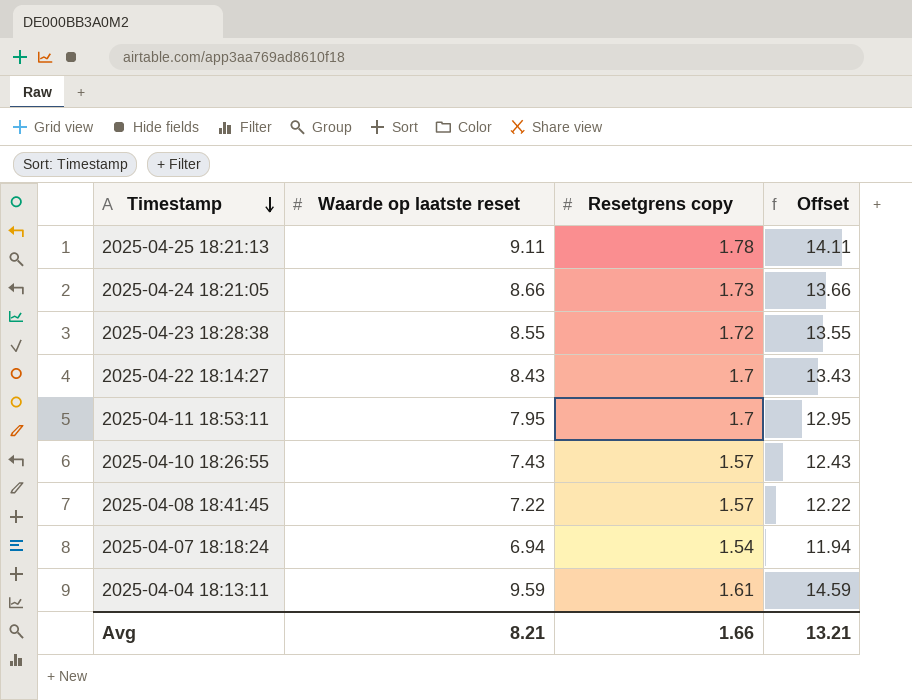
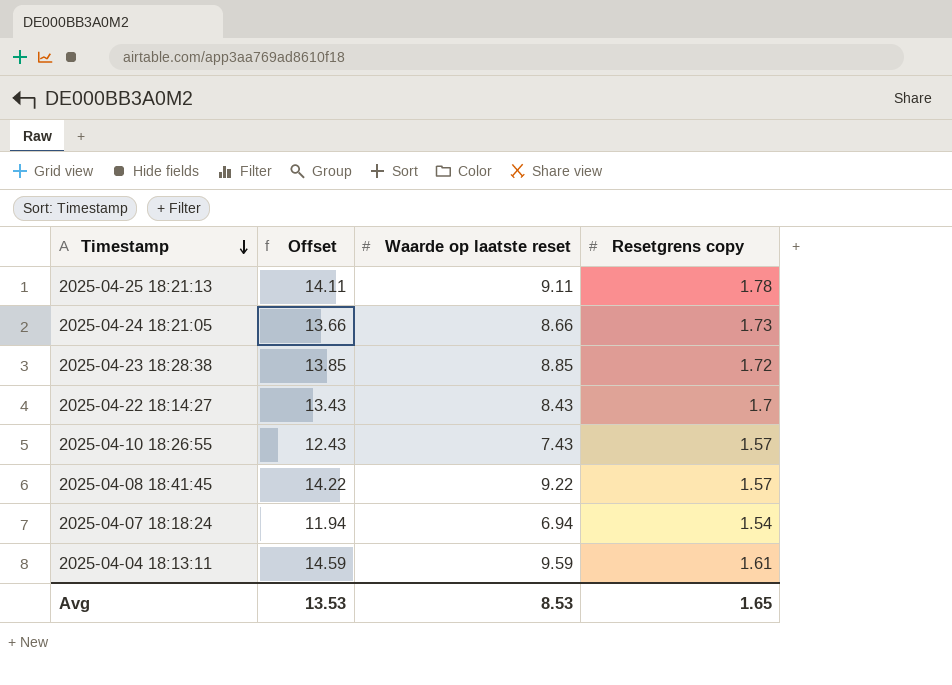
column Offset | position: 4 -> 2
row 2025-04-11 18:53:11: 7.95 | 1.7 | 12.95 -> none
2025-04-23 18:28:38 | Offset: 13.55 -> 13.85
2025-04-23 18:28:38 | Waarde op laatste reset: 8.55 -> 8.85
2025-04-08 18:41:45 | Offset: 12.22 -> 14.22
2025-04-08 18:41:45 | Waarde op laatste reset: 7.22 -> 9.22
Avg | Offset: 13.21 -> 13.53
Avg | Waarde op laatste reset: 8.21 -> 8.53
Avg | Resetgrens copy: 1.66 -> 1.65

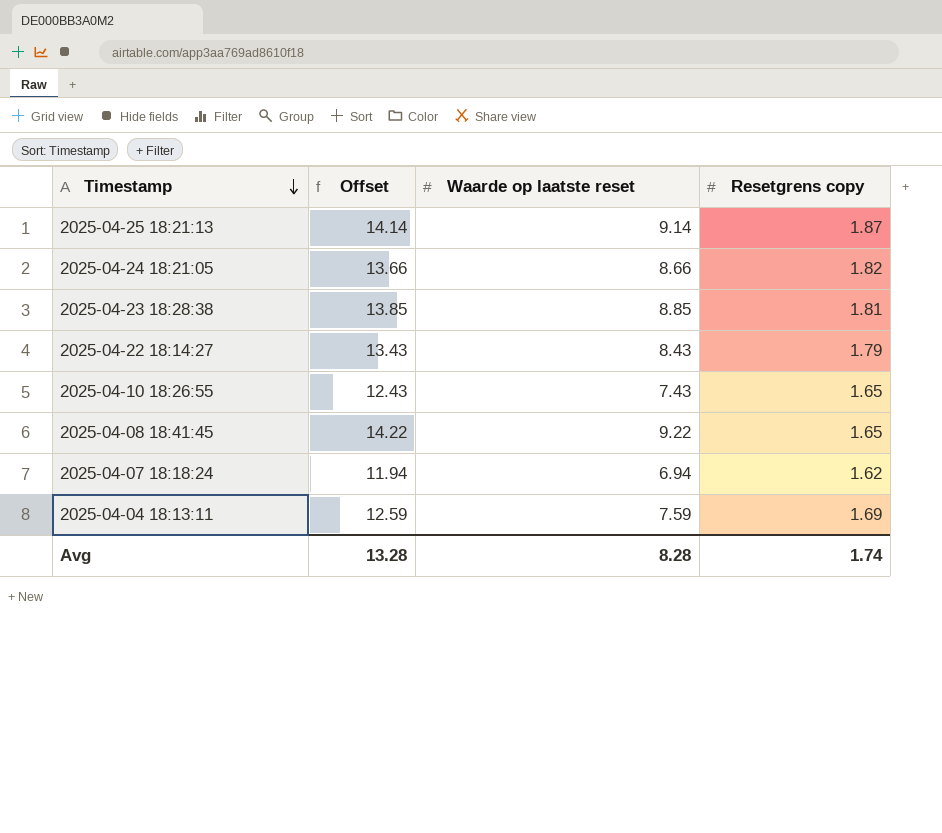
2025-04-25 18:21:13 | Offset: 14.11 -> 14.14
2025-04-25 18:21:13 | Waarde op laatste reset: 9.11 -> 9.14
2025-04-25 18:21:13 | Resetgrens copy: 1.78 -> 1.87
2025-04-24 18:21:05 | Resetgrens copy: 1.73 -> 1.82
2025-04-23 18:28:38 | Resetgrens copy: 1.72 -> 1.81
2025-04-22 18:14:27 | Resetgrens copy: 1.7 -> 1.79
2025-04-10 18:26:55 | Resetgrens copy: 1.57 -> 1.65
2025-04-08 18:41:45 | Resetgrens copy: 1.57 -> 1.65
2025-04-07 18:18:24 | Resetgrens copy: 1.54 -> 1.62
2025-04-04 18:13:11 | Offset: 14.59 -> 12.59
2025-04-04 18:13:11 | Waarde op laatste reset: 9.59 -> 7.59
2025-04-04 18:13:11 | Resetgrens copy: 1.61 -> 1.69
Avg | Offset: 13.53 -> 13.28
Avg | Waarde op laatste reset: 8.53 -> 8.28
Avg | Resetgrens copy: 1.65 -> 1.74

